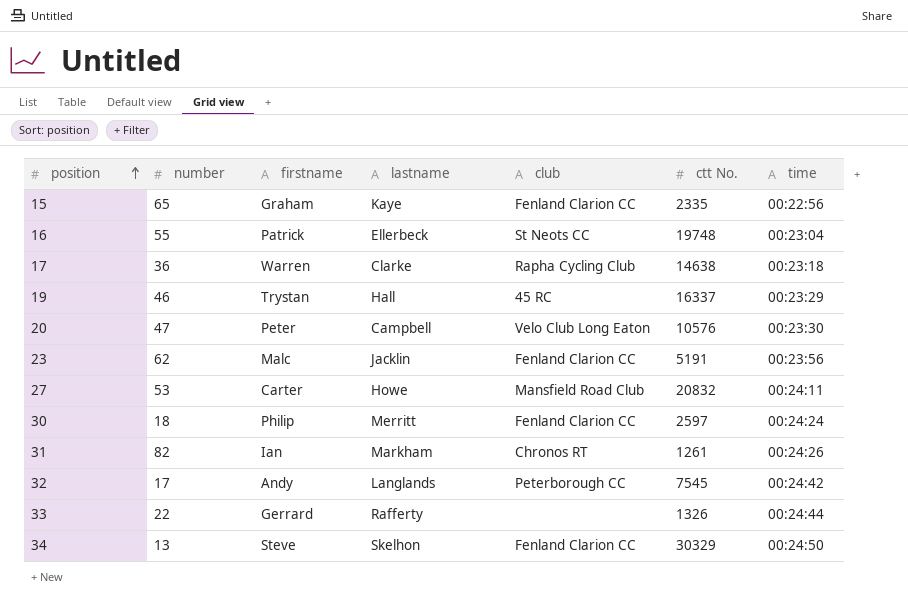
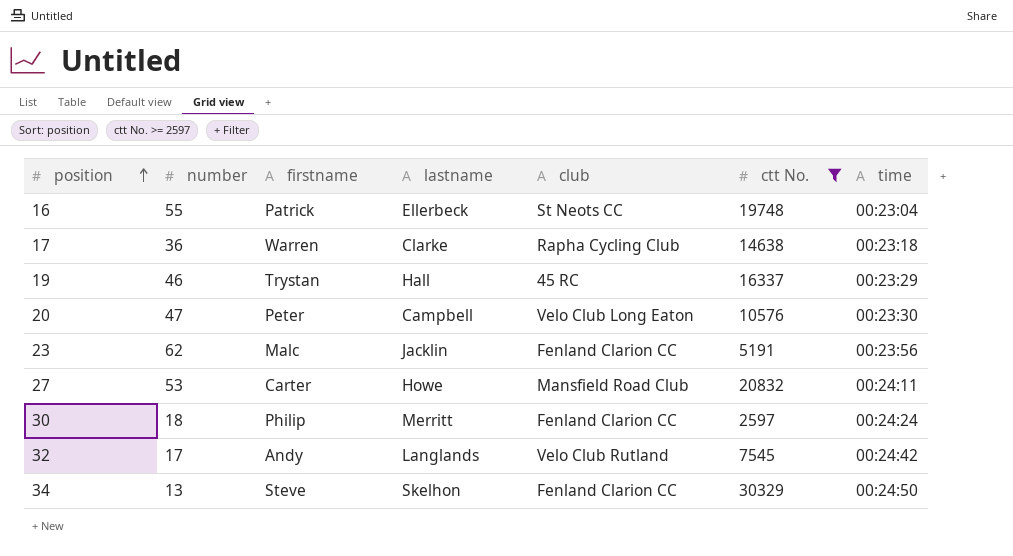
filter: none -> ctt No. >= 2597
32 | club: Peterborough CC -> Velo Club Rutland

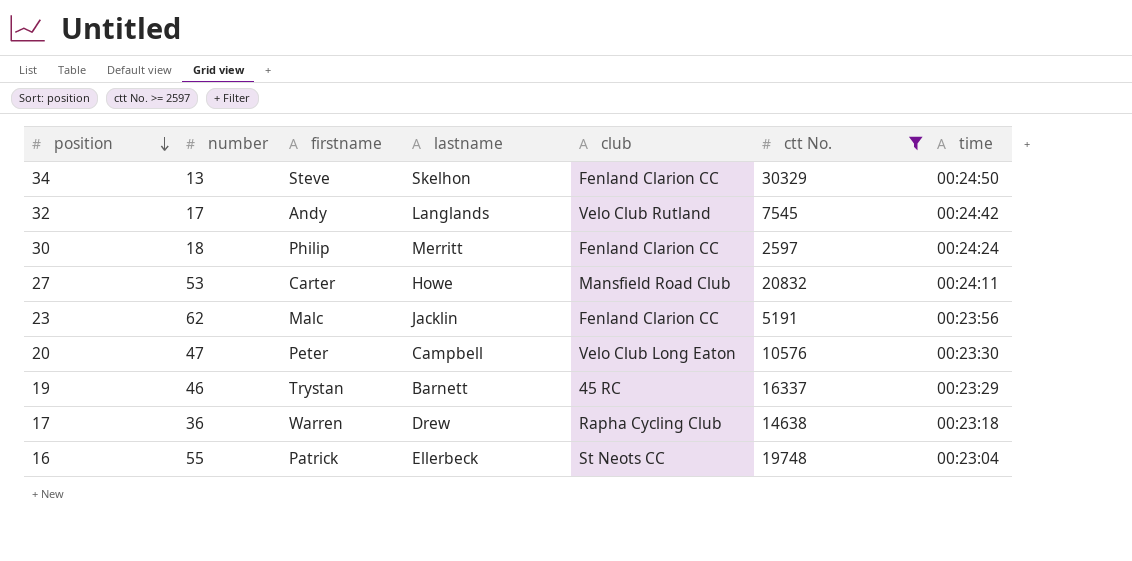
row order: position ascending -> position descending
19 | lastname: Hall -> Barnett
17 | lastname: Clarke -> Drew

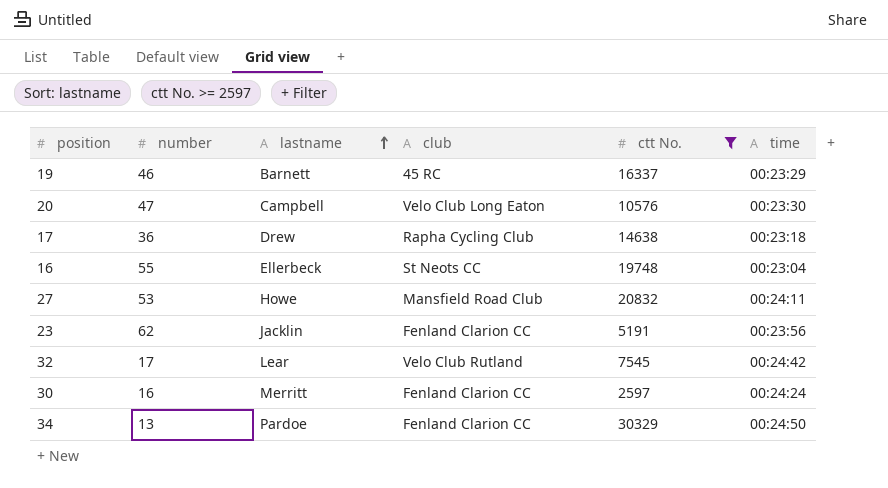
row order: position descending -> lastname ascending
column firstname | position: 3 -> none
32 | lastname: Langlands -> Lear
30 | number: 18 -> 16
34 | lastname: Skelhon -> Pardoe

